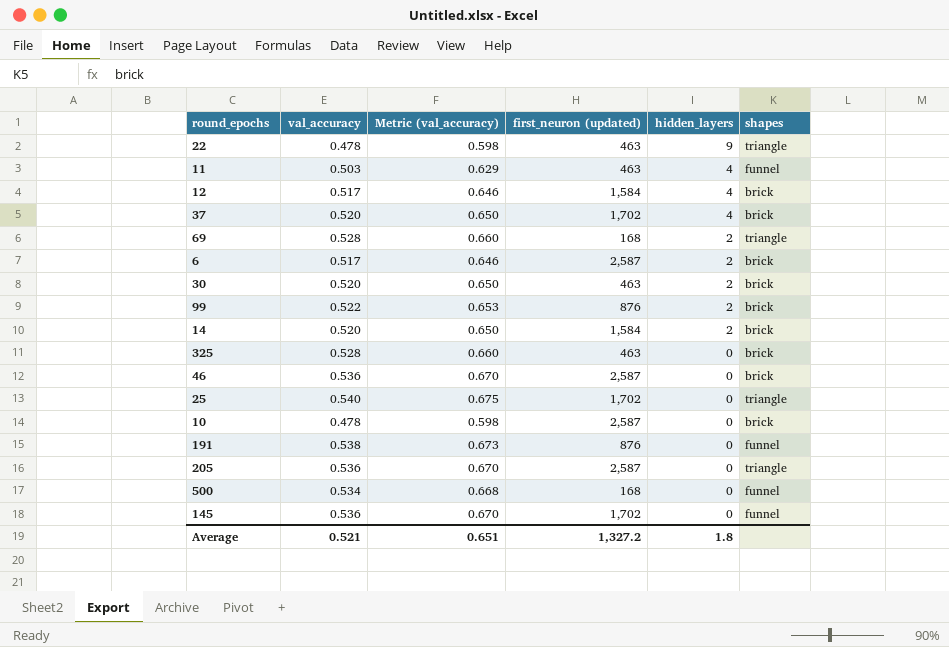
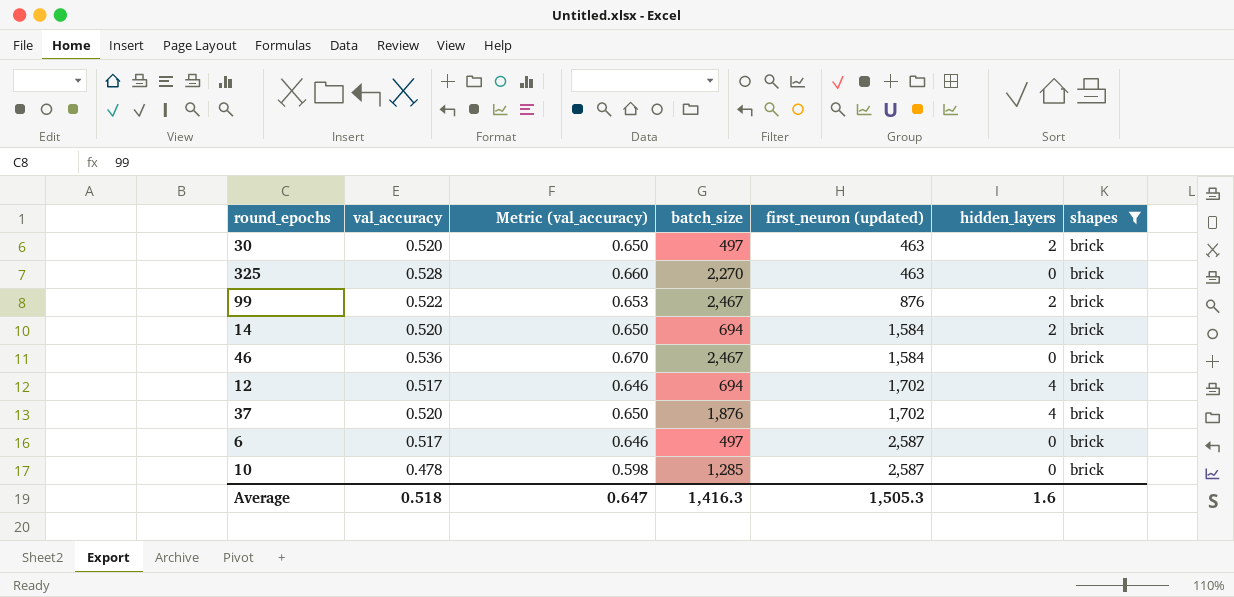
filter: none -> shapes = brick
row order: hidden_layers descending -> first_neuron (updated) ascending
column batch_size | position: none -> 4
46 | first_neuron (updated): 2,587 -> 1,584
12 | first_neuron (updated): 1,584 -> 1,702
6 | hidden_layers: 2 -> 0
Average | val_accuracy: 0.521 -> 0.518
Average | Metric (val_accuracy): 0.651 -> 0.647
Average | first_neuron (updated): 1,327.2 -> 1,505.3
Average | hidden_layers: 1.8 -> 1.6

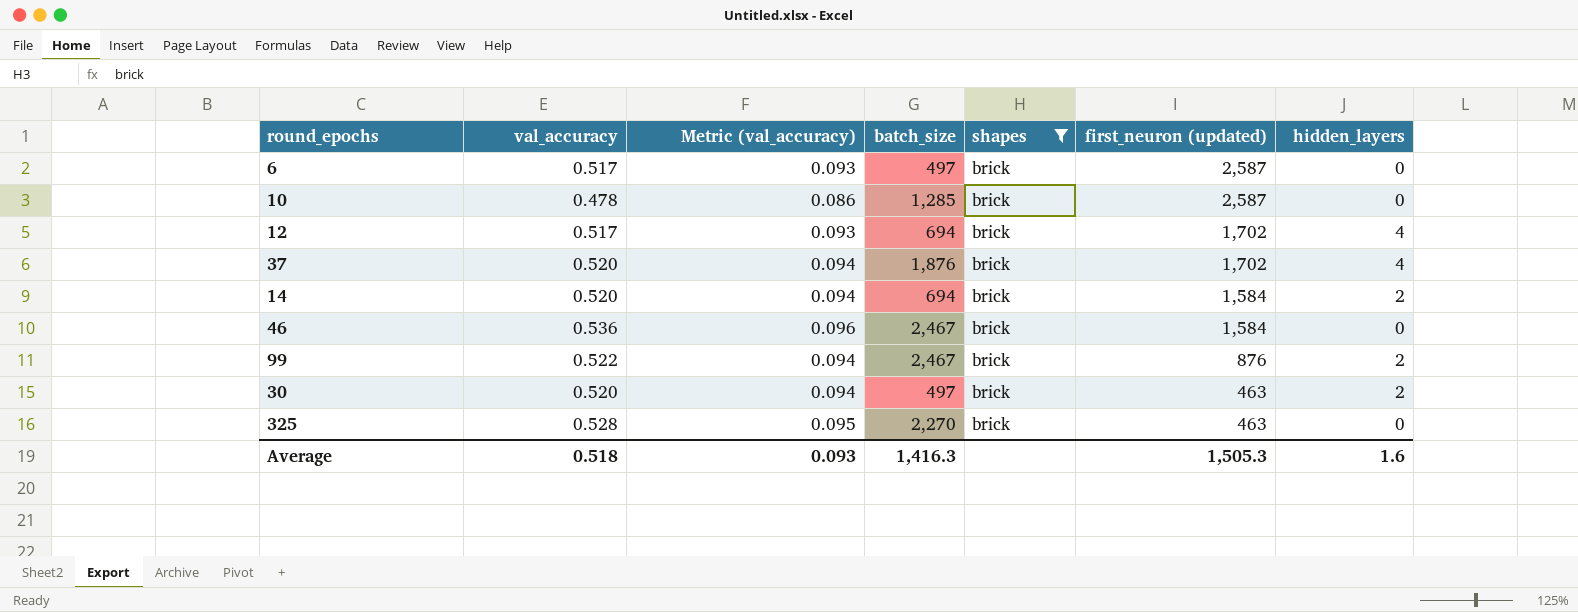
row order: first_neuron (updated) ascending -> first_neuron (updated) descending
column Metric (val_accuracy) | formula: [val_accuracy] * 1.25 -> [val_accuracy] * 0.18
column shapes | position: 7 -> 5
Average | Metric (val_accuracy): 0.647 -> 0.093

